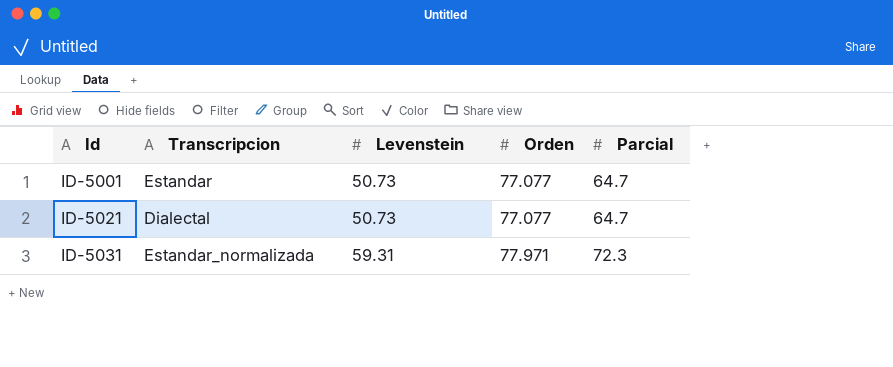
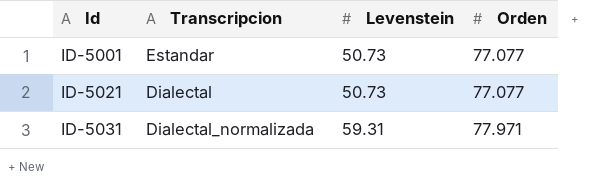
column Parcial | position: 5 -> none
ID-5031 | Transcripcion: Estandar_normalizada -> Dialectal_normalizada

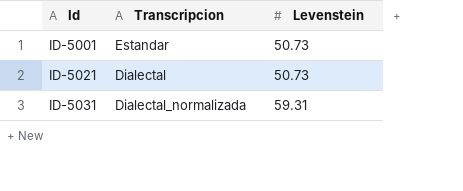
column Orden | position: 4 -> none

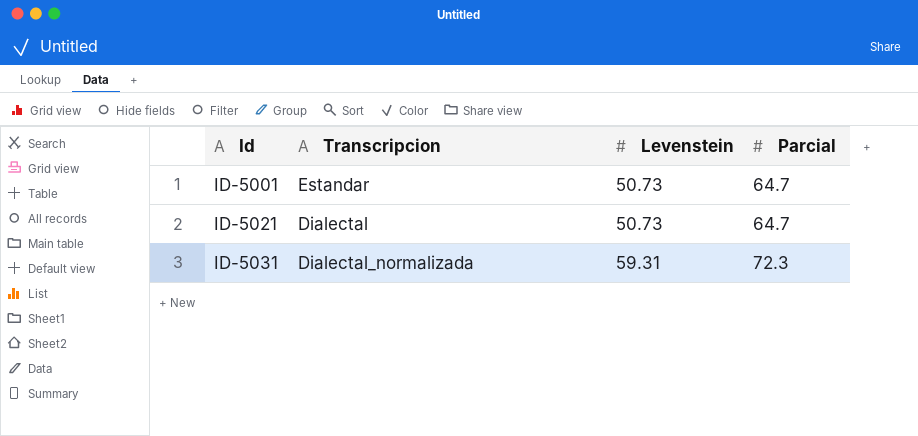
column Parcial | position: none -> 4

